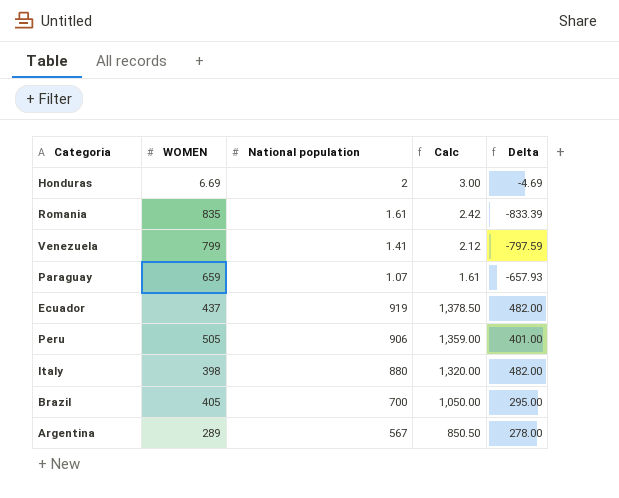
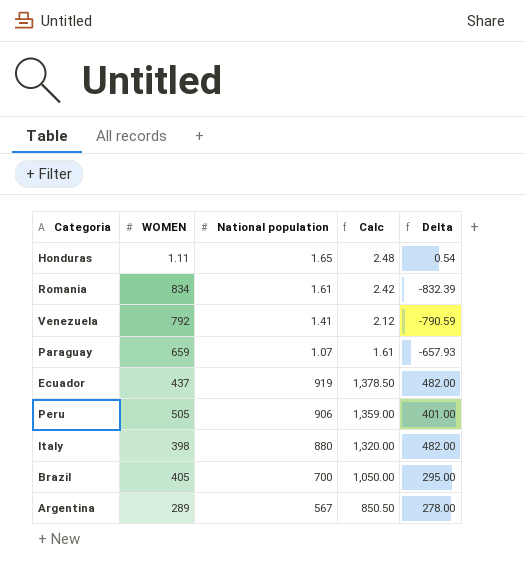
Honduras | WOMEN: 6.69 -> 1.11
Honduras | National population: 2 -> 1.65
Honduras | Calc: 3.00 -> 2.48
Honduras | Delta: -4.69 -> 0.54
Romania | WOMEN: 835 -> 834
Romania | Delta: -833.39 -> -832.39
Venezuela | WOMEN: 799 -> 792
Venezuela | Delta: -797.59 -> -790.59

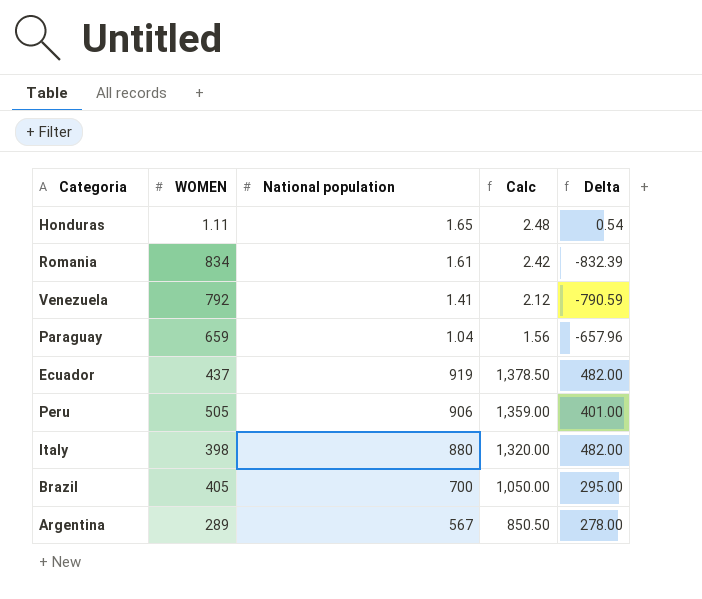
Paraguay | National population: 1.07 -> 1.04
Paraguay | Calc: 1.61 -> 1.56
Paraguay | Delta: -657.93 -> -657.96

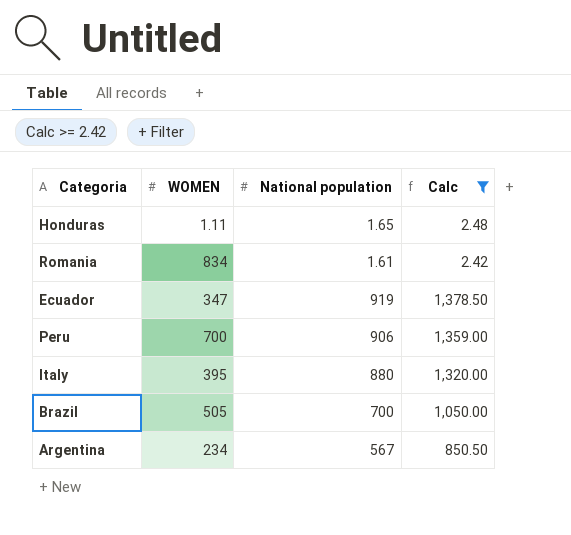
filter: none -> Calc >= 2.42
column Delta | formula: [National population] - [WOMEN] -> none
Ecuador | WOMEN: 437 -> 347
Peru | WOMEN: 505 -> 700
Italy | WOMEN: 398 -> 395
Brazil | WOMEN: 405 -> 505
Argentina | WOMEN: 289 -> 234

